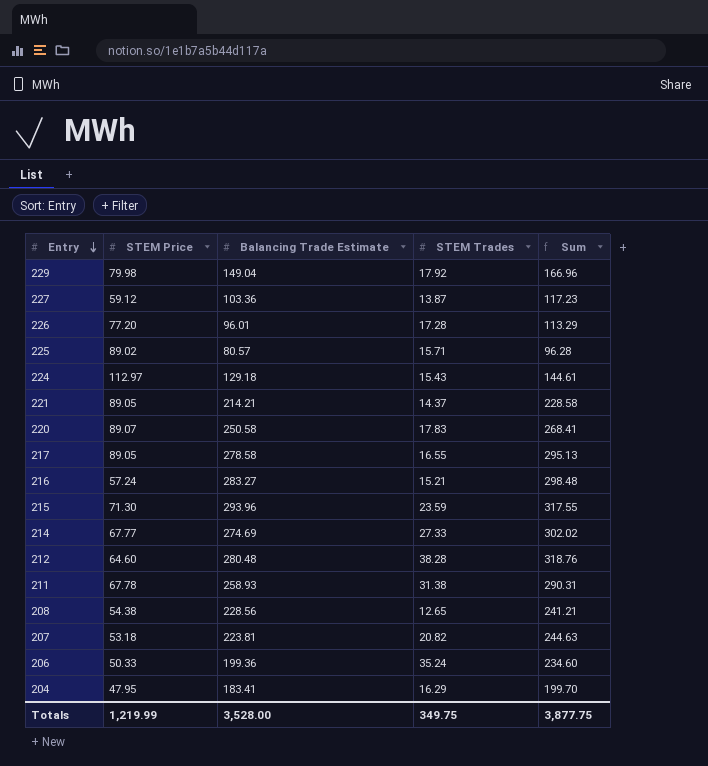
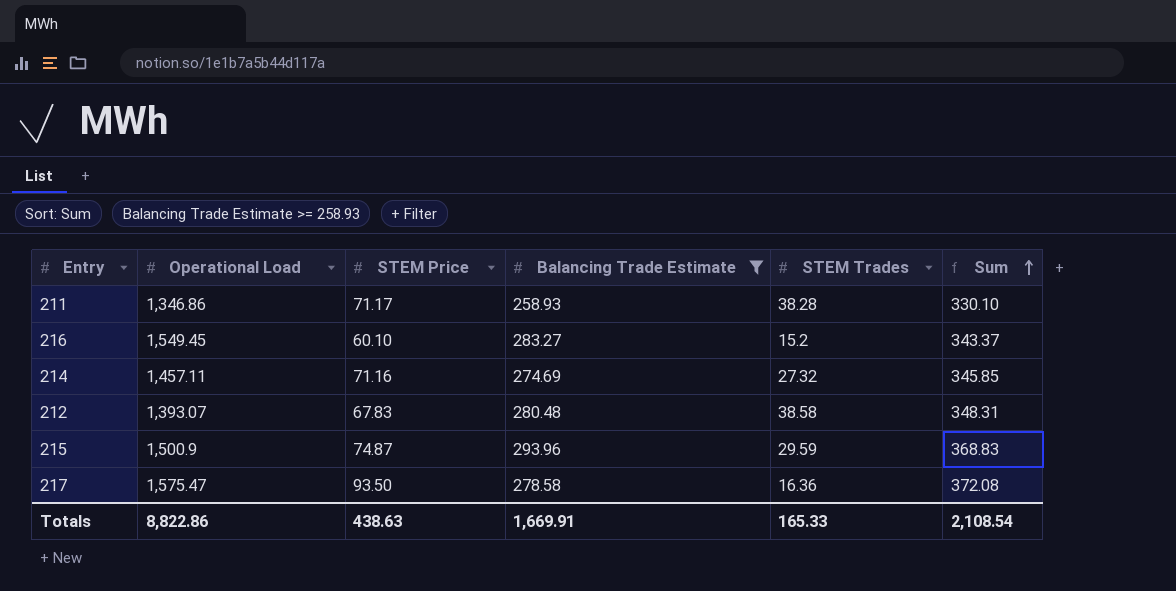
filter: none -> Balancing Trade Estimate >= 258.93
row order: Entry descending -> Sum ascending
column Operational Load | position: none -> 2
column Sum | formula: [Balancing Trade Estimate] + [STEM Trades] -> [STEM Price] + [Balancing Trade Estimate]
211 | STEM Price: 67.78 -> 71.17
211 | STEM Trades: 31.38 -> 38.28
216 | STEM Price: 57.24 -> 60.10
216 | STEM Trades: 15.21 -> 15.2
214 | STEM Price: 67.77 -> 71.16
214 | STEM Trades: 27.33 -> 27.32
212 | STEM Price: 64.60 -> 67.83
212 | STEM Trades: 38.28 -> 38.58
215 | STEM Price: 71.30 -> 74.87
215 | STEM Trades: 23.59 -> 29.59
217 | STEM Price: 89.05 -> 93.50
217 | STEM Trades: 16.55 -> 16.36
Totals | STEM Price: 1,219.99 -> 438.63
Totals | Balancing Trade Estimate: 3,528.00 -> 1,669.91
Totals | STEM Trades: 349.75 -> 165.33
Totals | Sum: 3,877.75 -> 2,108.54

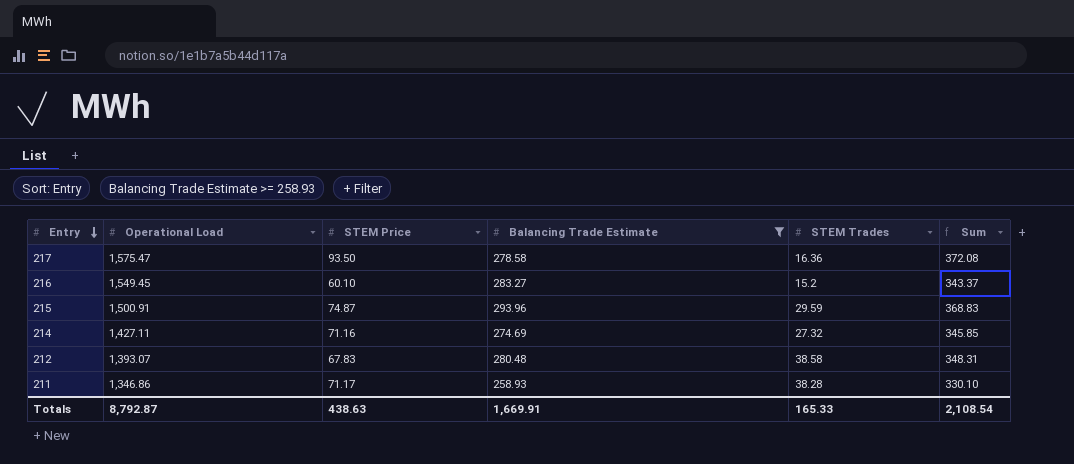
row order: Sum ascending -> Entry descending
215 | Operational Load: 1,500.9 -> 1,500.91
214 | Operational Load: 1,457.11 -> 1,427.11
Totals | Operational Load: 8,822.86 -> 8,792.87

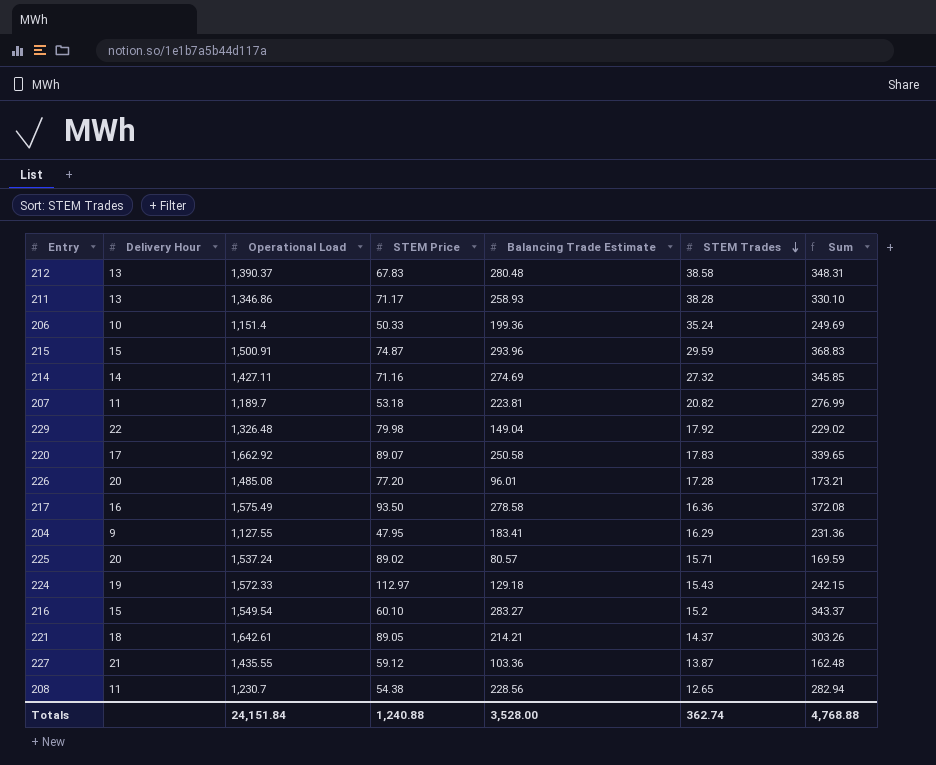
filter: Balancing Trade Estimate >= 258.93 -> none
row order: Entry descending -> STEM Trades descending
column Delivery Hour | position: none -> 2
212 | Operational Load: 1,393.07 -> 1,390.37
217 | Operational Load: 1,575.47 -> 1,575.49
216 | Operational Load: 1,549.45 -> 1,549.54
Totals | Operational Load: 8,792.87 -> 24,151.84
Totals | STEM Price: 438.63 -> 1,240.88
Totals | Balancing Trade Estimate: 1,669.91 -> 3,528.00
Totals | STEM Trades: 165.33 -> 362.74
Totals | Sum: 2,108.54 -> 4,768.88

